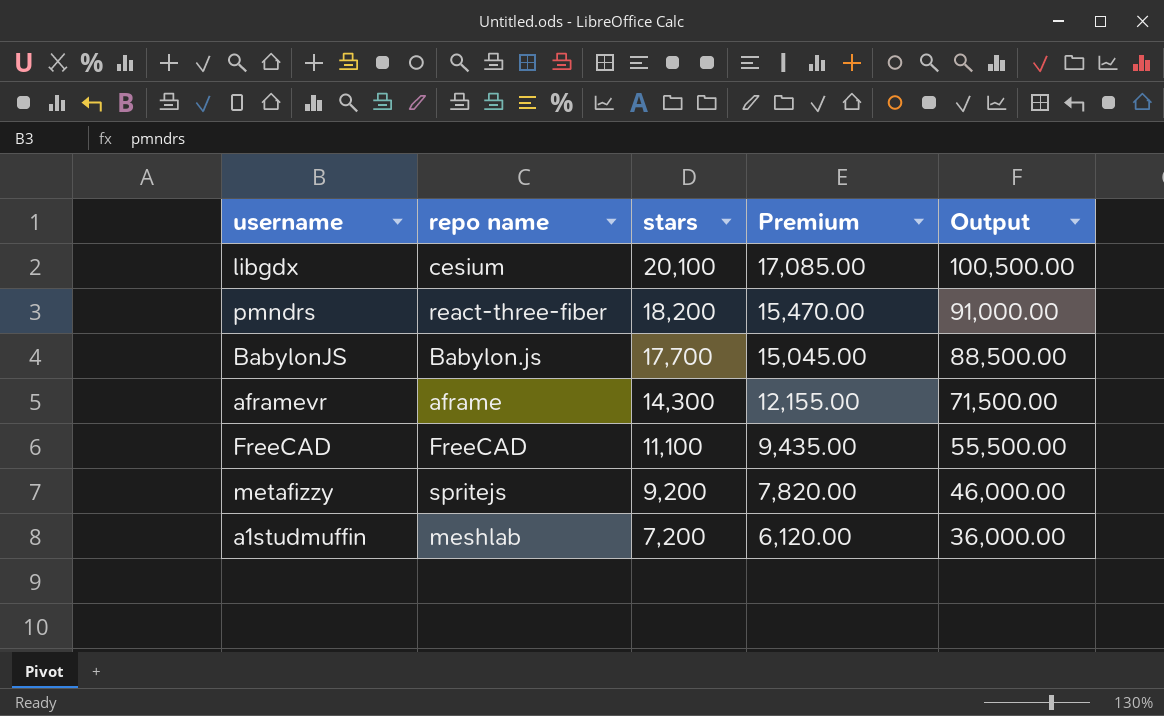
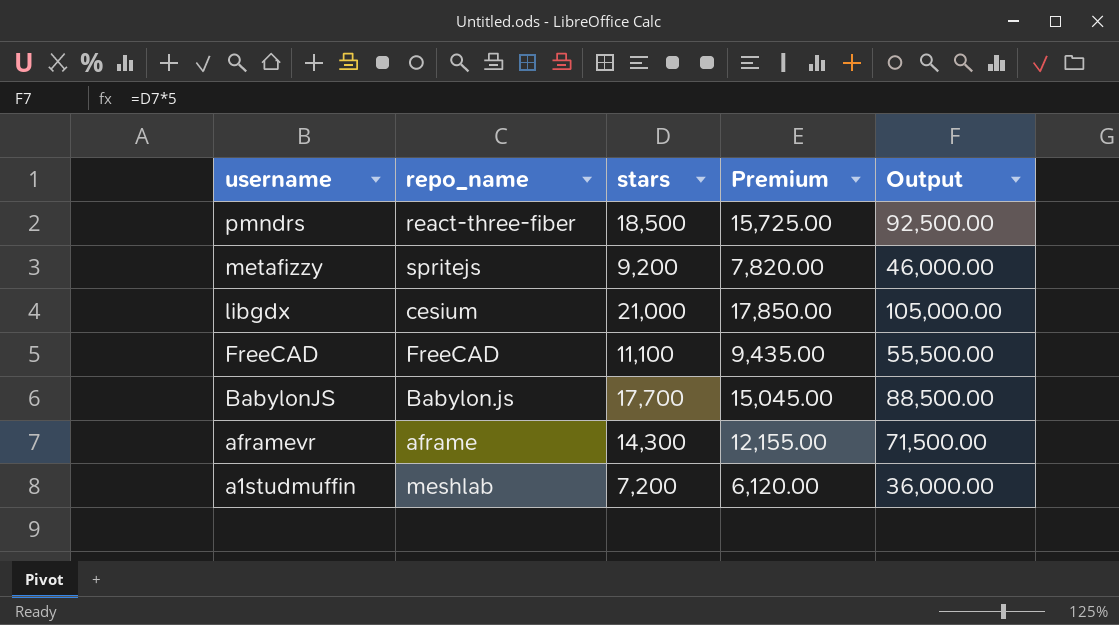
row order: stars descending -> username descending
column name: repo name -> repo_name
pmndrs | stars: 18,200 -> 18,500
pmndrs | Premium: 15,470.00 -> 15,725.00
pmndrs | Output: 91,000.00 -> 92,500.00
libgdx | stars: 20,100 -> 21,000
libgdx | Premium: 17,085.00 -> 17,850.00
libgdx | Output: 100,500.00 -> 105,000.00

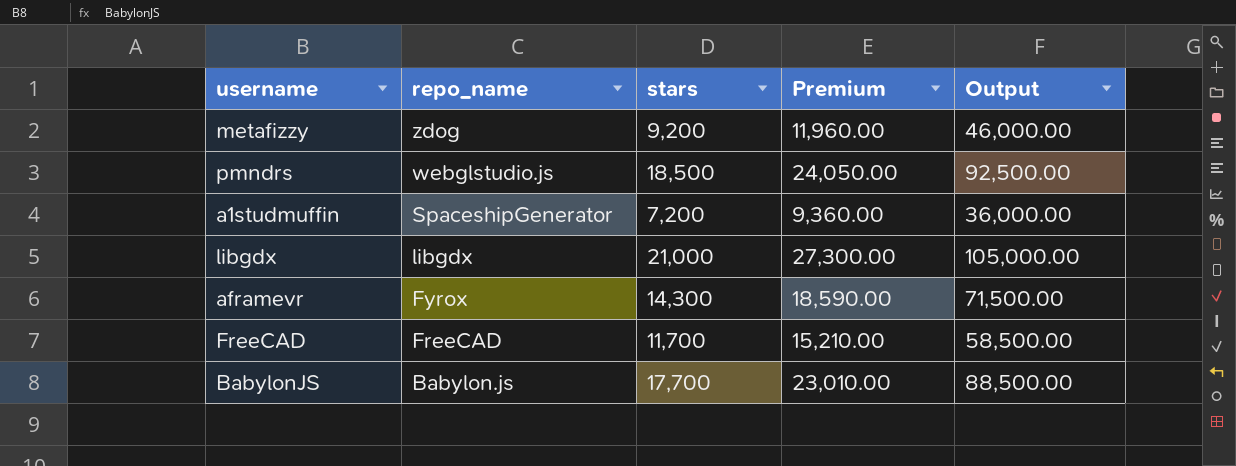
row order: username descending -> repo_name descending
column Premium | formula: [stars] * 0.85 -> [stars] * 1.3
metafizzy | repo_name: spritejs -> zdog
pmndrs | repo_name: react-three-fiber -> webglstudio.js
a1studmuffin | repo_name: meshlab -> SpaceshipGenerator
libgdx | repo_name: cesium -> libgdx
aframevr | repo_name: aframe -> Fyrox
FreeCAD | stars: 11,100 -> 11,700
FreeCAD | Output: 55,500.00 -> 58,500.00

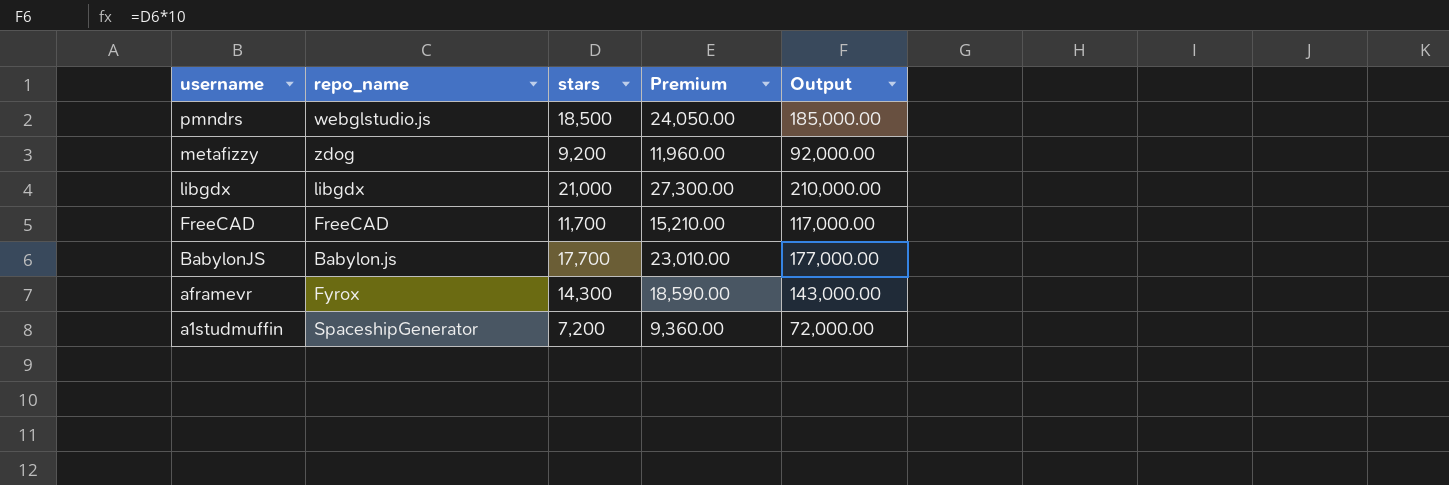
row order: repo_name descending -> username descending
column Output | formula: [stars] * 5 -> [stars] * 10

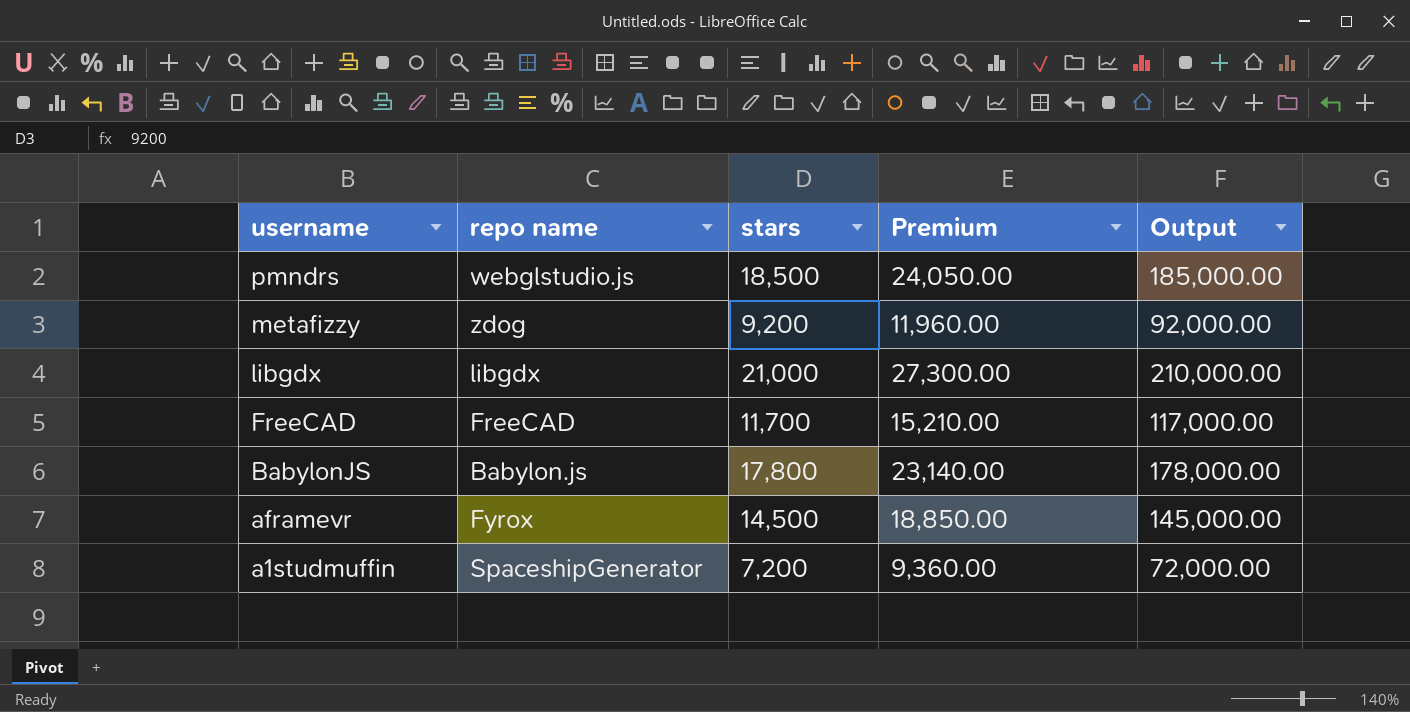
column name: repo_name -> repo name
BabylonJS | stars: 17,700 -> 17,800
BabylonJS | Premium: 23,010.00 -> 23,140.00
BabylonJS | Output: 177,000.00 -> 178,000.00
aframevr | stars: 14,300 -> 14,500
aframevr | Premium: 18,590.00 -> 18,850.00
aframevr | Output: 143,000.00 -> 145,000.00

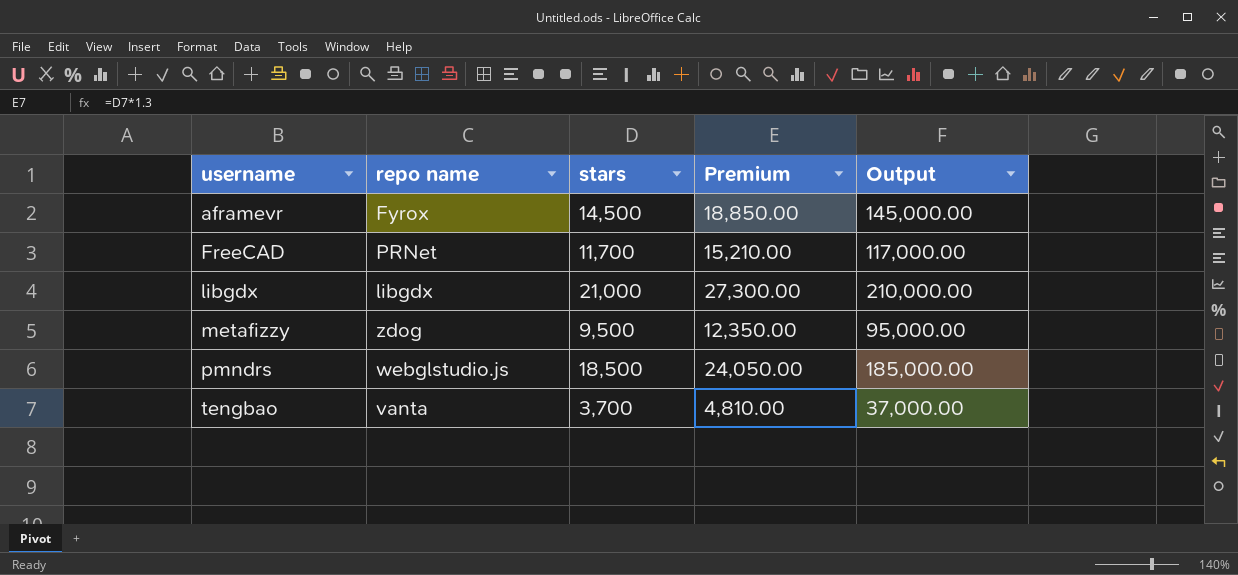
row order: username descending -> username ascending
row BabylonJS: Babylon.js | 17,800 | 23,140.00 | 178,000.00 -> none
row a1studmuffin: SpaceshipGenerator | 7,200 | 9,360.00 | 72,000.00 -> none
FreeCAD | repo name: FreeCAD -> PRNet
metafizzy | stars: 9,200 -> 9,500
metafizzy | Premium: 11,960.00 -> 12,350.00
metafizzy | Output: 92,000.00 -> 95,000.00
row tengbao: none -> vanta | 3,700 | 4,810.00 | 37,000.00

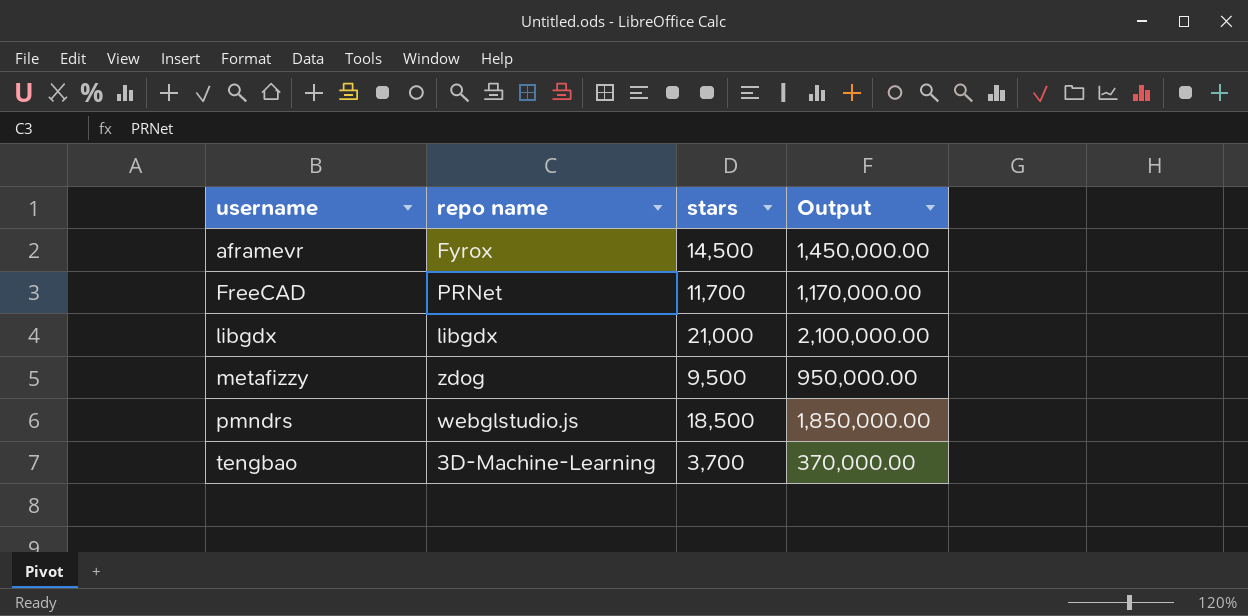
column Premium | formula: [stars] * 1.3 -> none
column Output | formula: [stars] * 10 -> [stars] * 100
tengbao | repo name: vanta -> 3D-Machine-Learning

